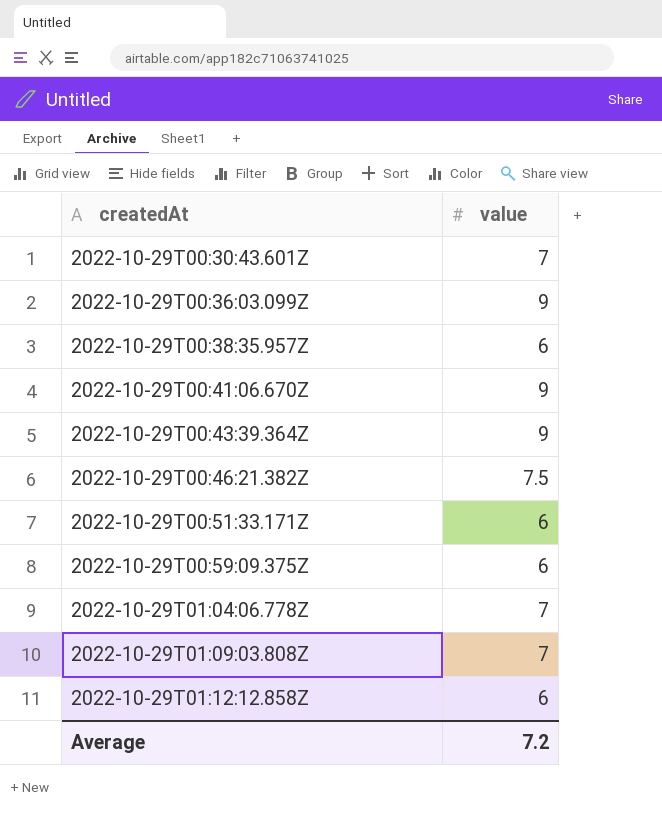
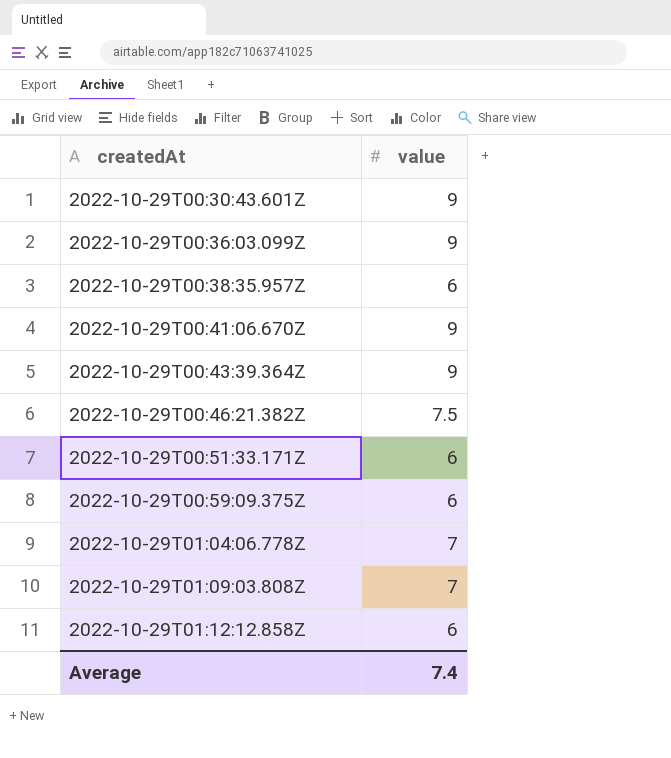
2022-10-29T00:30:43.601Z | value: 7 -> 9
Average | value: 7.2 -> 7.4

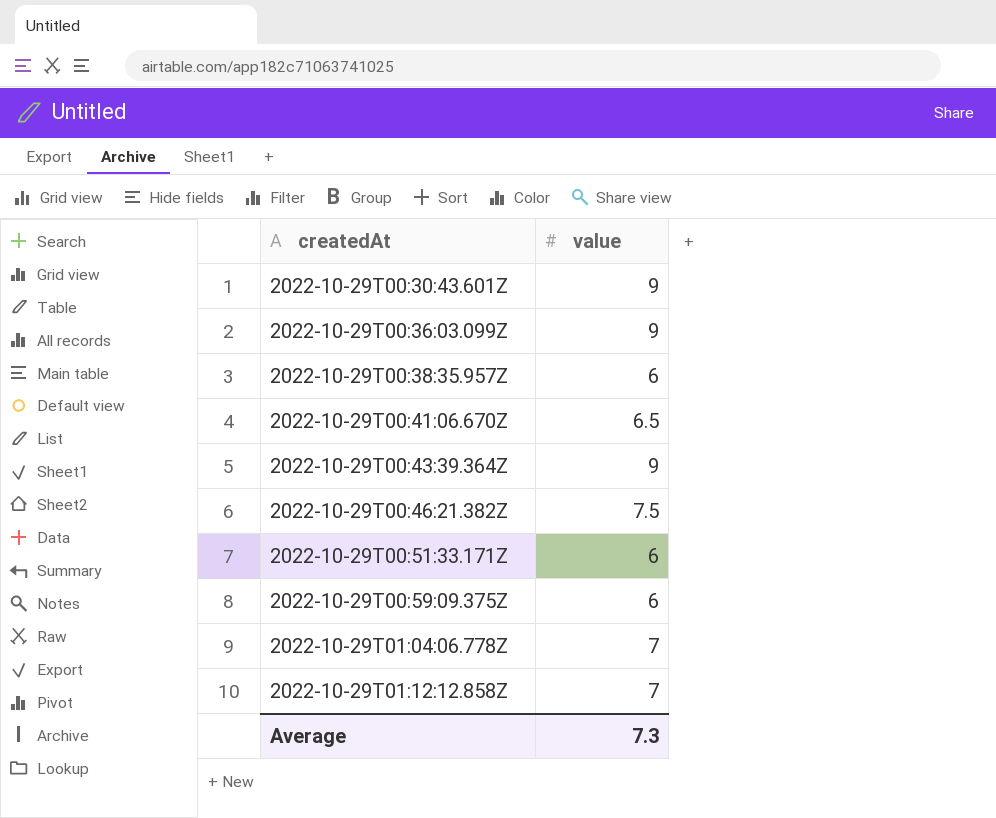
row 2022-10-29T01:09:03.808Z: 7 -> none
2022-10-29T00:41:06.670Z | value: 9 -> 6.5
2022-10-29T01:12:12.858Z | value: 6 -> 7
Average | value: 7.4 -> 7.3

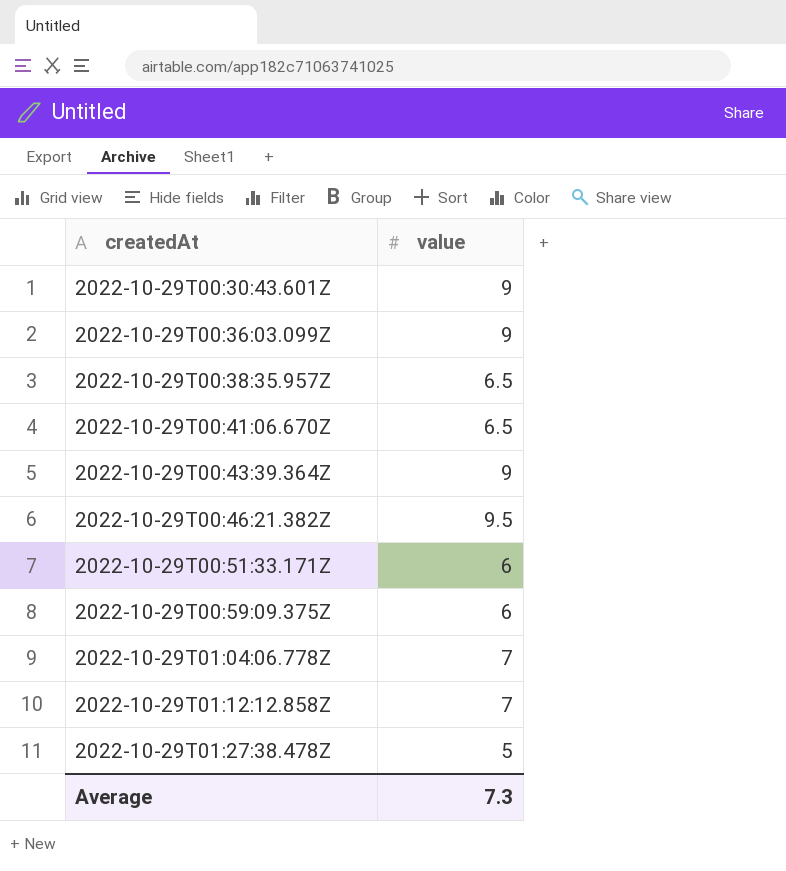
2022-10-29T00:38:35.957Z | value: 6 -> 6.5
2022-10-29T00:46:21.382Z | value: 7.5 -> 9.5
row 2022-10-29T01:27:38.478Z: none -> 5

